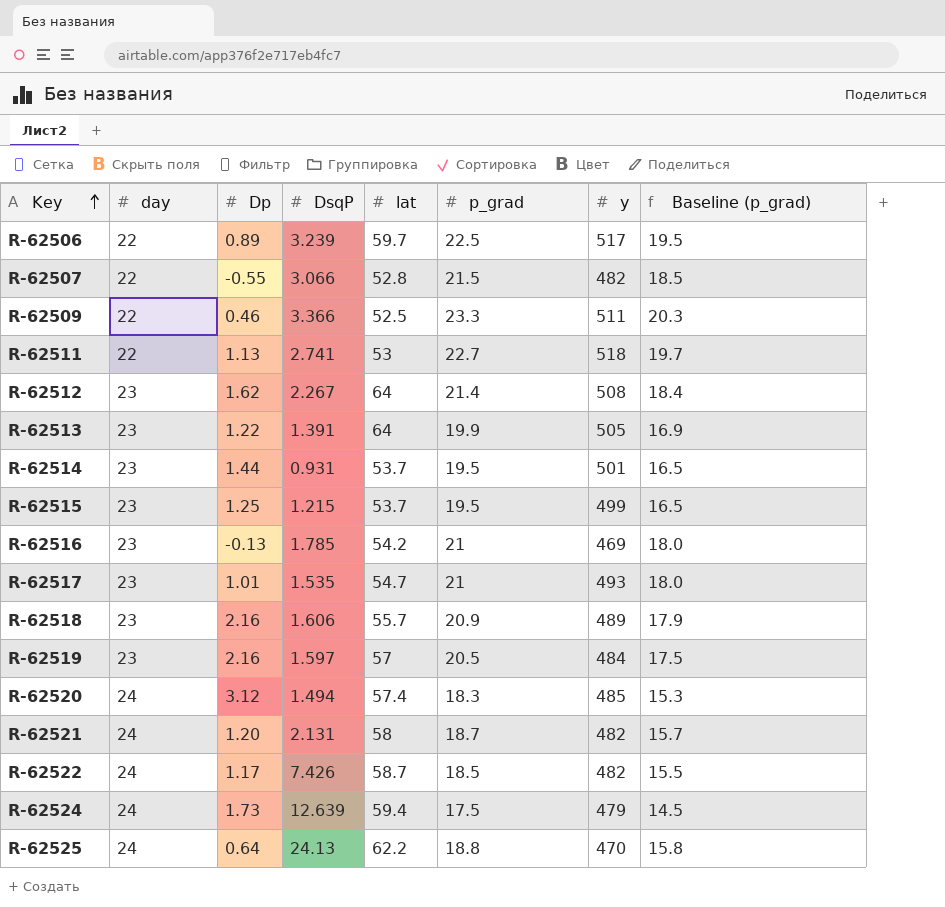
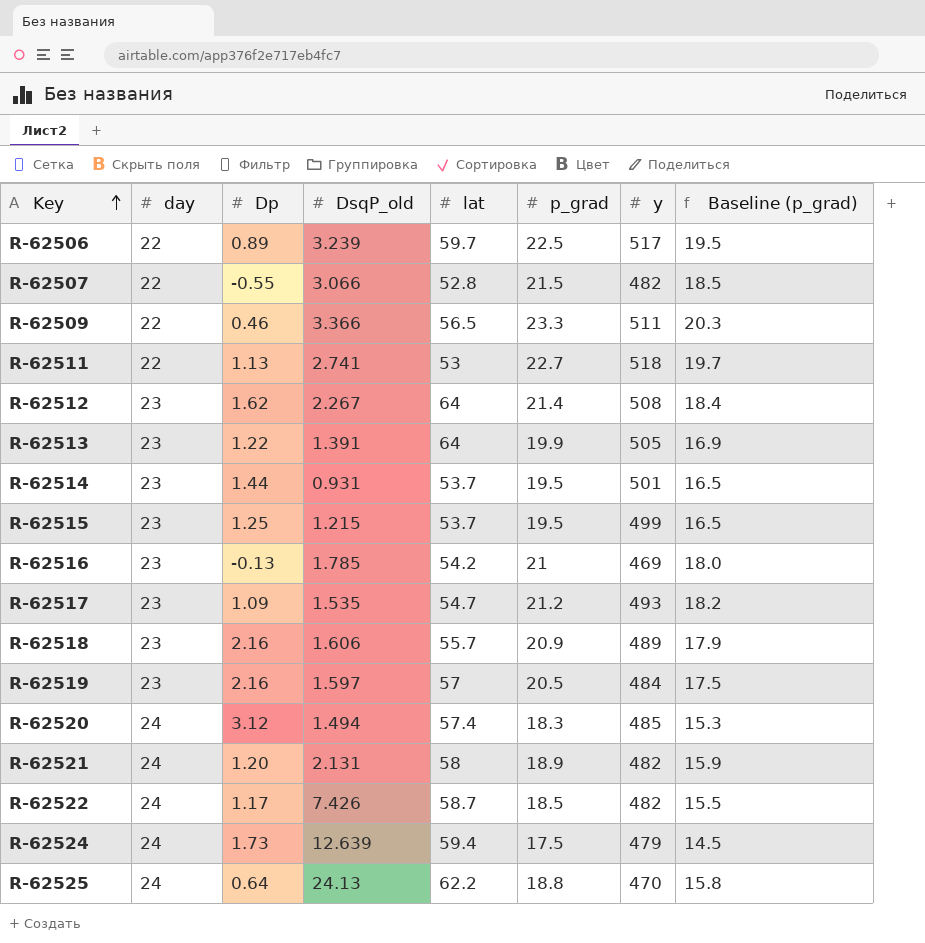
column name: DsqP -> DsqP_old
R-62509 | lat: 52.5 -> 56.5
R-62517 | Dp: 1.01 -> 1.09
R-62517 | p_grad: 21 -> 21.2
R-62517 | Baseline (p_grad): 18.0 -> 18.2
R-62521 | p_grad: 18.7 -> 18.9
R-62521 | Baseline (p_grad): 15.7 -> 15.9

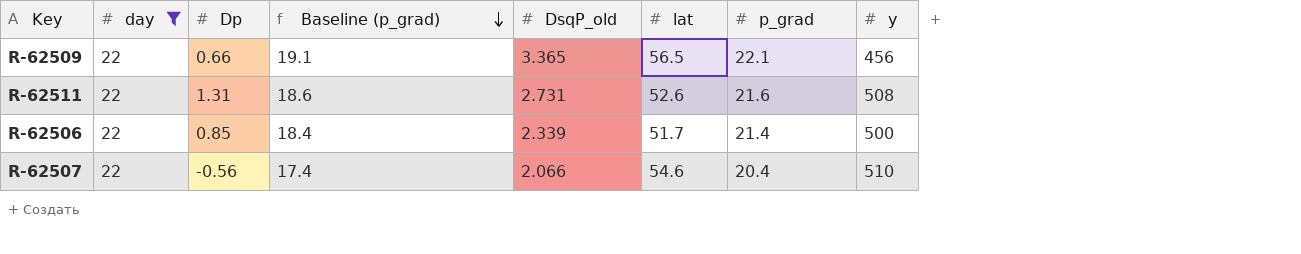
filter: none -> day = 22
row order: Key ascending -> Baseline (p_grad) descending
column Baseline (p_grad) | position: 8 -> 4
R-62509 | Dp: 0.46 -> 0.66
R-62509 | Baseline (p_grad): 20.3 -> 19.1
R-62509 | DsqP_old: 3.366 -> 3.365
R-62509 | p_grad: 23.3 -> 22.1
R-62509 | y: 511 -> 456
R-62511 | Dp: 1.13 -> 1.31
R-62511 | Baseline (p_grad): 19.7 -> 18.6
R-62511 | DsqP_old: 2.741 -> 2.731
R-62511 | lat: 53 -> 52.6
R-62511 | p_grad: 22.7 -> 21.6
R-62511 | y: 518 -> 508
R-62506 | Dp: 0.89 -> 0.85
R-62506 | Baseline (p_grad): 19.5 -> 18.4
R-62506 | DsqP_old: 3.239 -> 2.339
R-62506 | lat: 59.7 -> 51.7
R-62506 | p_grad: 22.5 -> 21.4
R-62506 | y: 517 -> 500
R-62507 | Dp: -0.55 -> -0.56
R-62507 | Baseline (p_grad): 18.5 -> 17.4
R-62507 | DsqP_old: 3.066 -> 2.066
R-62507 | lat: 52.8 -> 54.6
R-62507 | p_grad: 21.5 -> 20.4
R-62507 | y: 482 -> 510

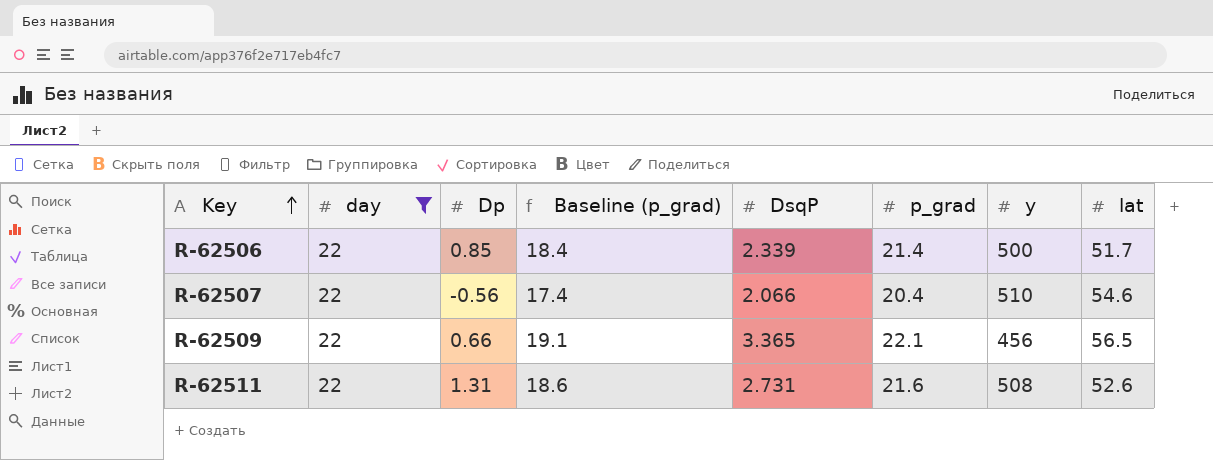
row order: Baseline (p_grad) descending -> Key ascending
column name: DsqP_old -> DsqP
column lat | position: 6 -> 8

